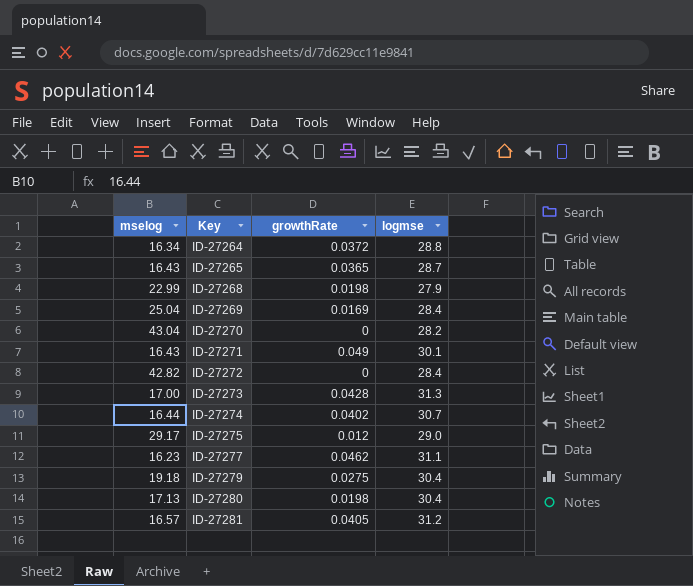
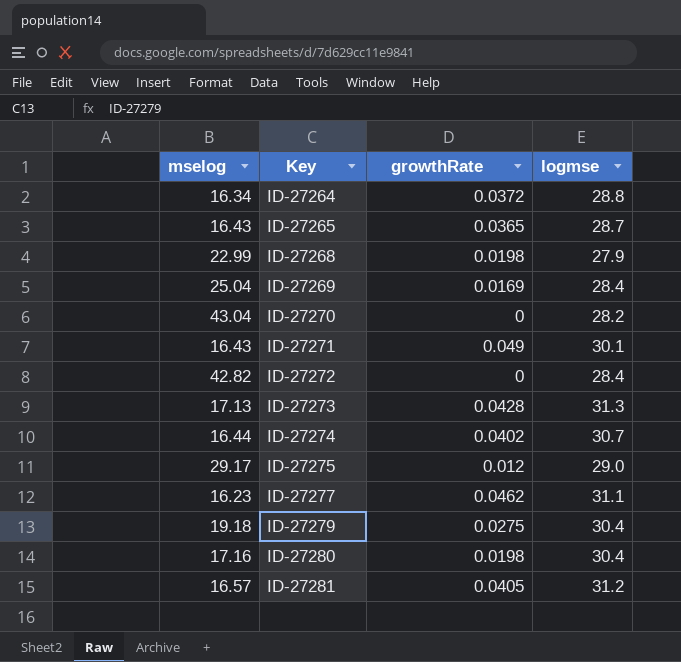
ID-27273 | mselog: 17.00 -> 17.13
ID-27280 | mselog: 17.13 -> 17.16

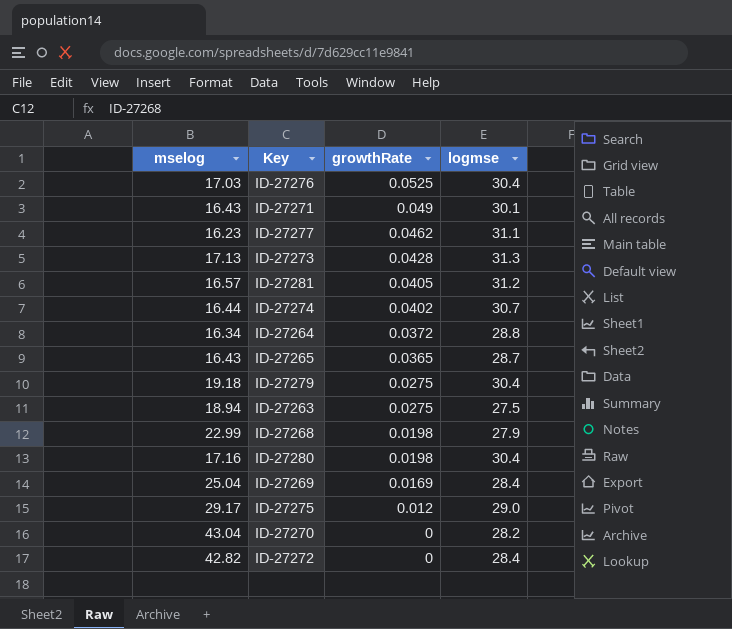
row order: Key ascending -> growthRate descending
row ID-27276: none -> 17.03 | 0.0525 | 30.4
row ID-27263: none -> 18.94 | 0.0275 | 27.5

